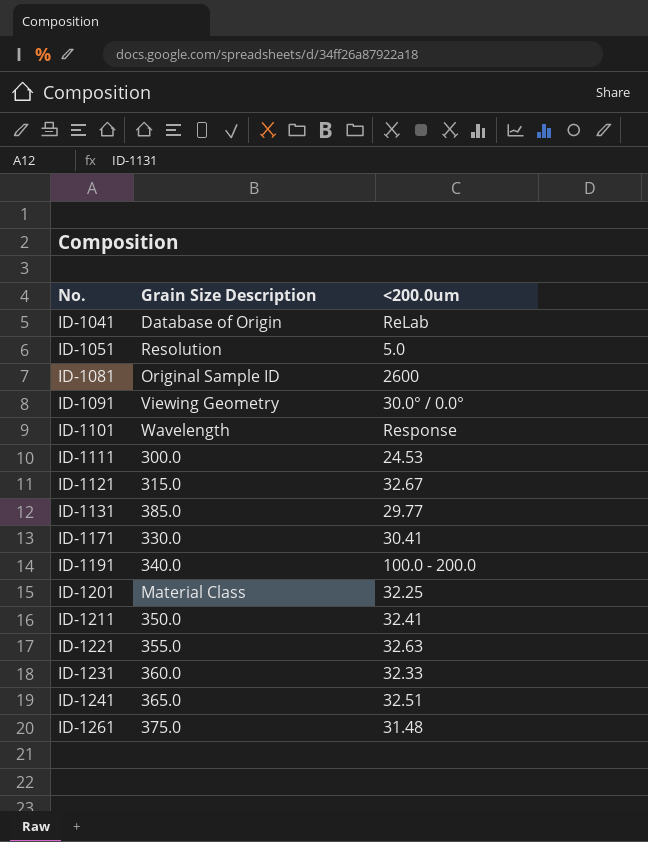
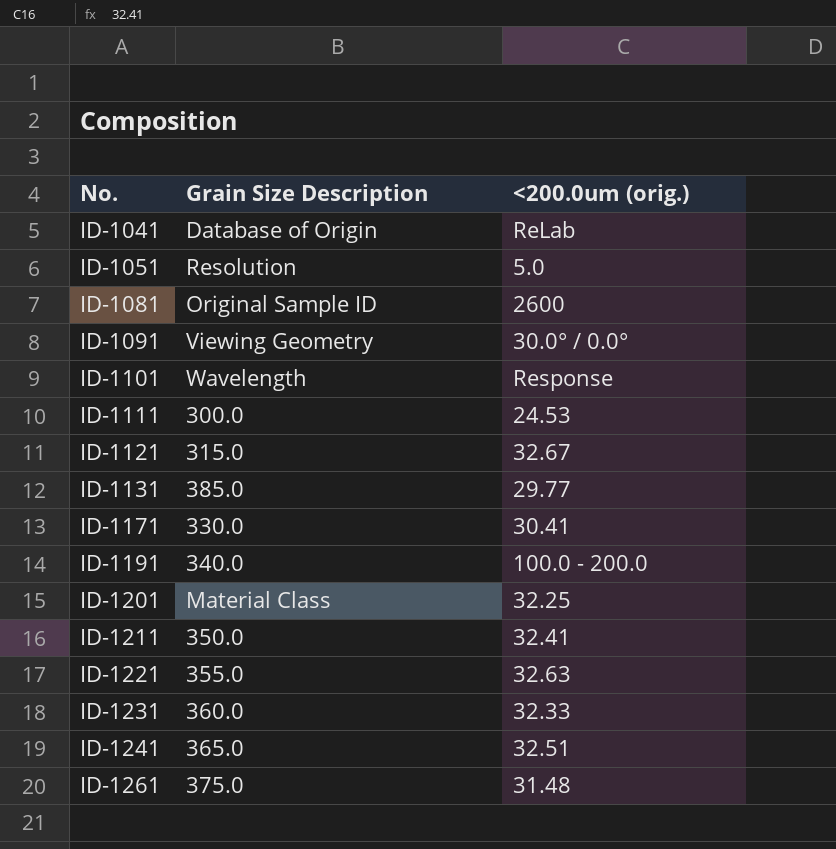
column name: <200.0um -> <200.0um (orig.)

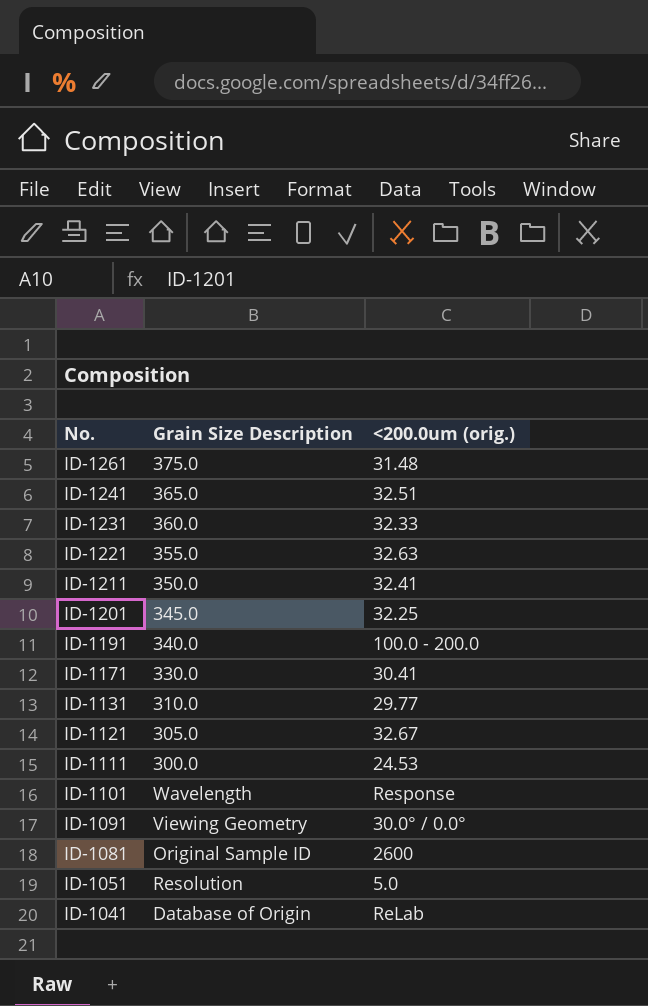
row order: No. ascending -> No. descending
ID-1201 | Grain Size Description: Material Class -> 345.0
ID-1131 | Grain Size Description: 385.0 -> 310.0
ID-1121 | Grain Size Description: 315.0 -> 305.0

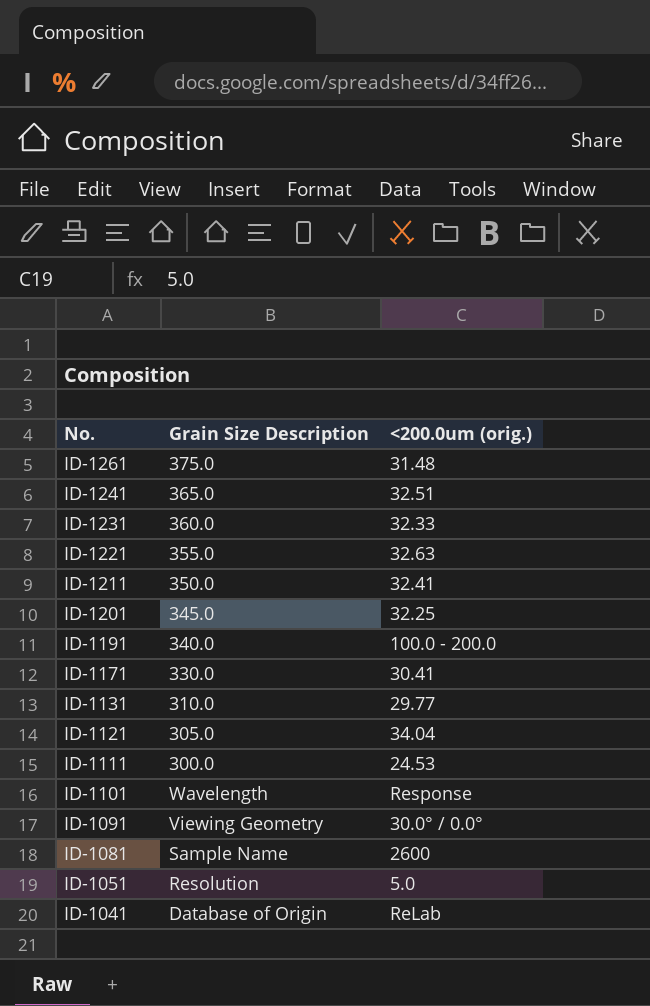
ID-1121 | <200.0um (orig.): 32.67 -> 34.04
ID-1081 | Grain Size Description: Original Sample ID -> Sample Name

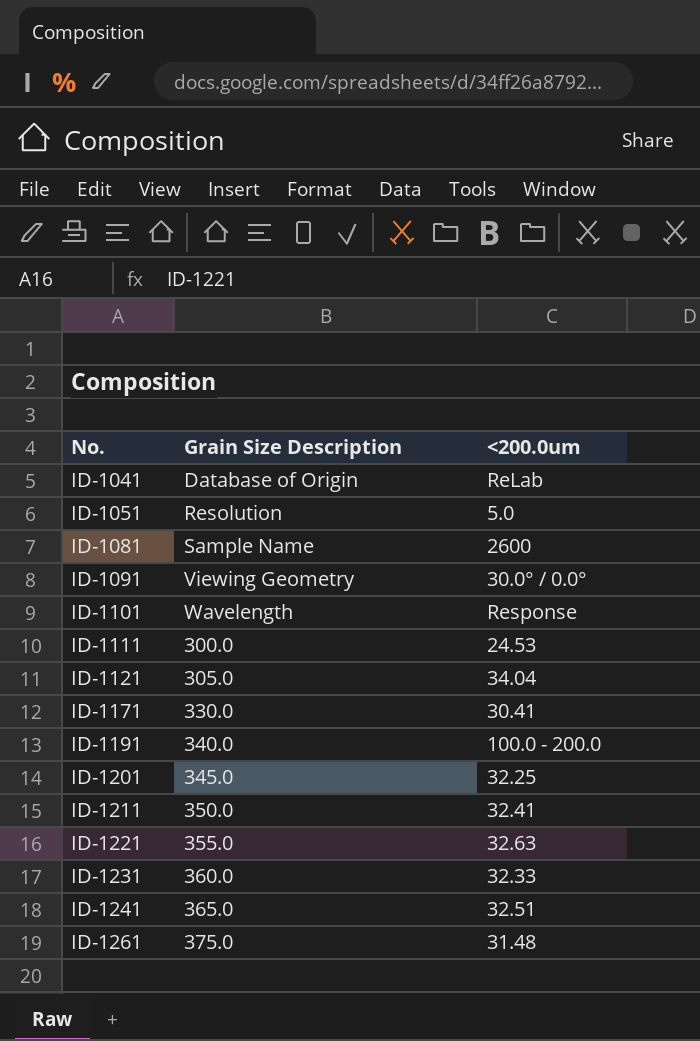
row order: No. descending -> No. ascending
column name: <200.0um (orig.) -> <200.0um
row ID-1131: 310.0 | 29.77 -> none

